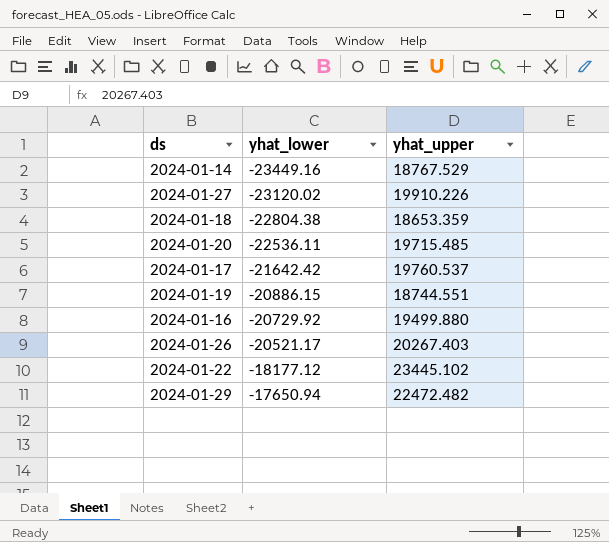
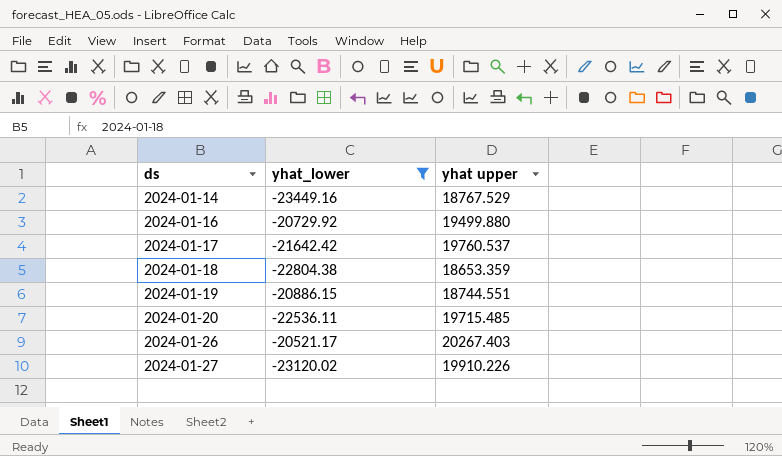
filter: none -> yhat_lower <= -20521.17
row order: yhat_lower ascending -> ds ascending
column name: yhat_upper -> yhat upper

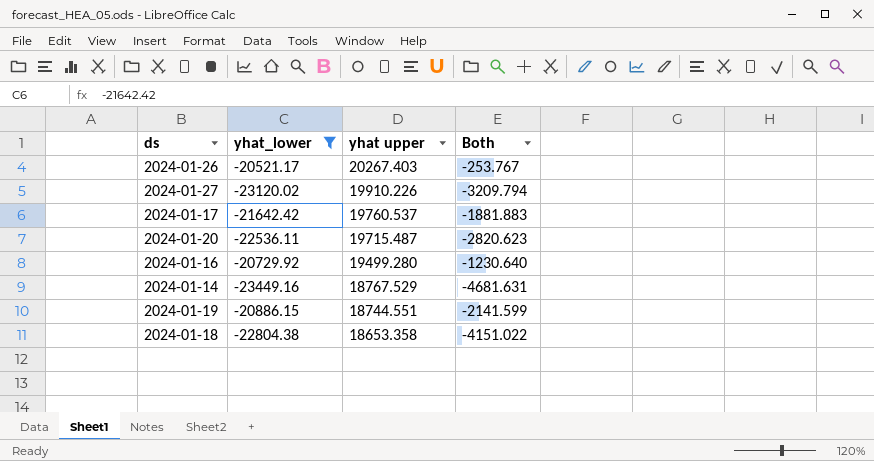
row order: ds ascending -> yhat upper descending
column Both | formula: none -> [yhat_lower] + [yhat upper]
2024-01-20 | yhat upper: 19715.485 -> 19715.487
2024-01-16 | yhat upper: 19499.880 -> 19499.280
2024-01-18 | yhat upper: 18653.359 -> 18653.358

